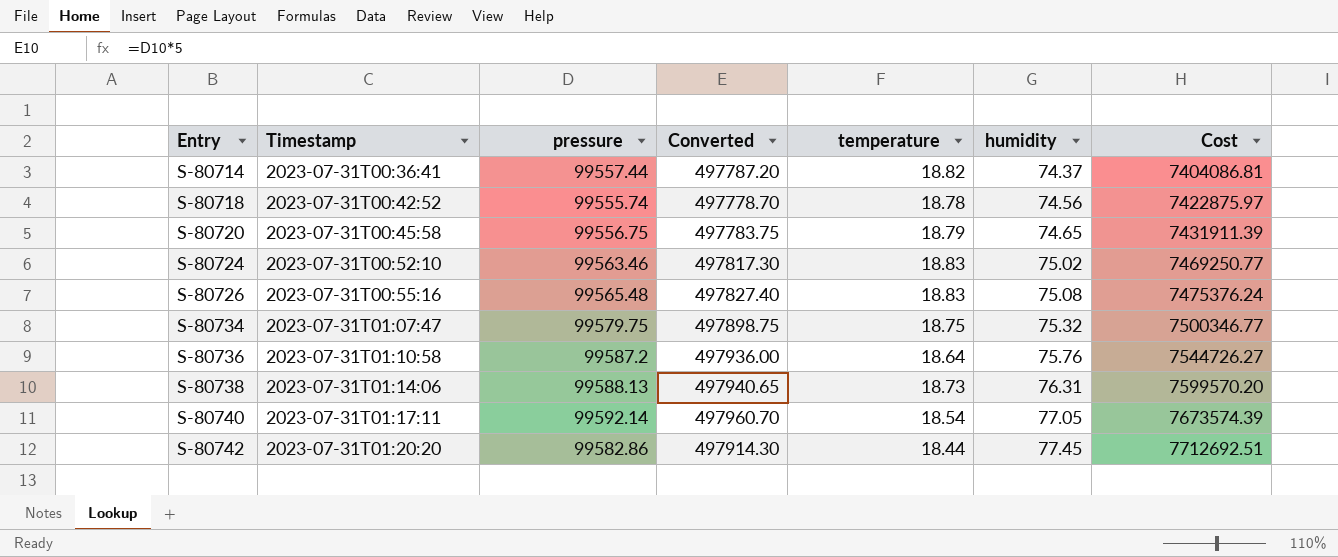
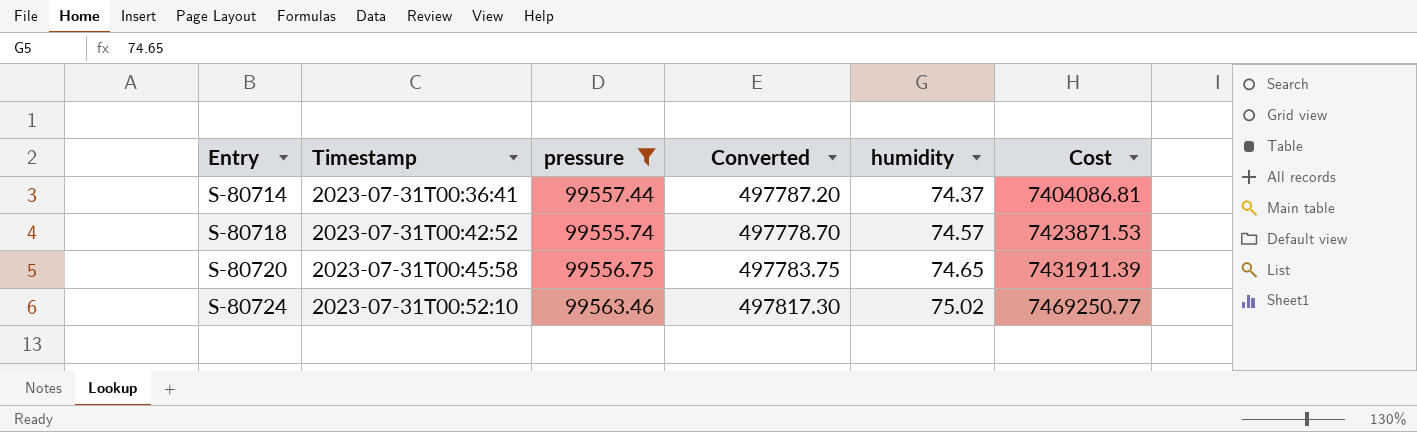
filter: none -> pressure <= 99563.46
column temperature | position: 5 -> none
S-80718 | humidity: 74.56 -> 74.57
S-80718 | Cost: 7422875.97 -> 7423871.53

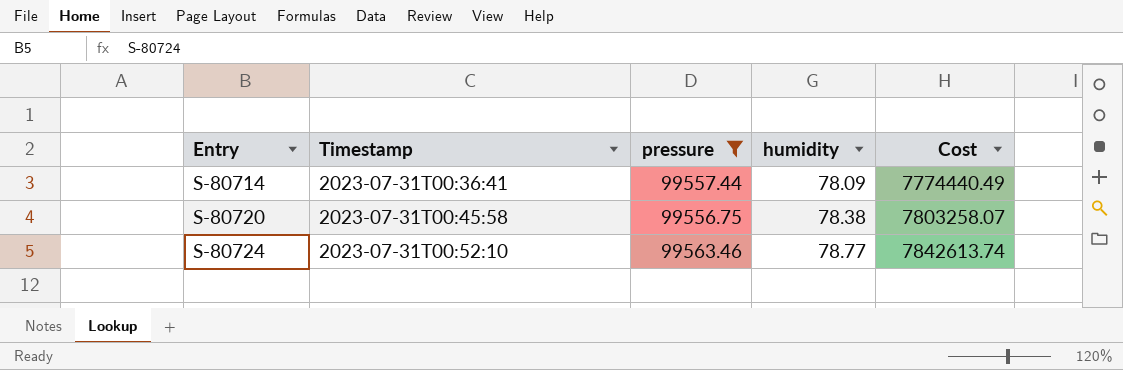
column Converted | formula: [pressure] * 5 -> none
row S-80718: 2023-07-31T00:42:52 | 99555.74 | 497778.70 | 74.57 | 7423871.53 -> none
S-80714 | humidity: 74.37 -> 78.09
S-80714 | Cost: 7404086.81 -> 7774440.49
S-80720 | humidity: 74.65 -> 78.38
S-80720 | Cost: 7431911.39 -> 7803258.07
S-80724 | humidity: 75.02 -> 78.77
S-80724 | Cost: 7469250.77 -> 7842613.74

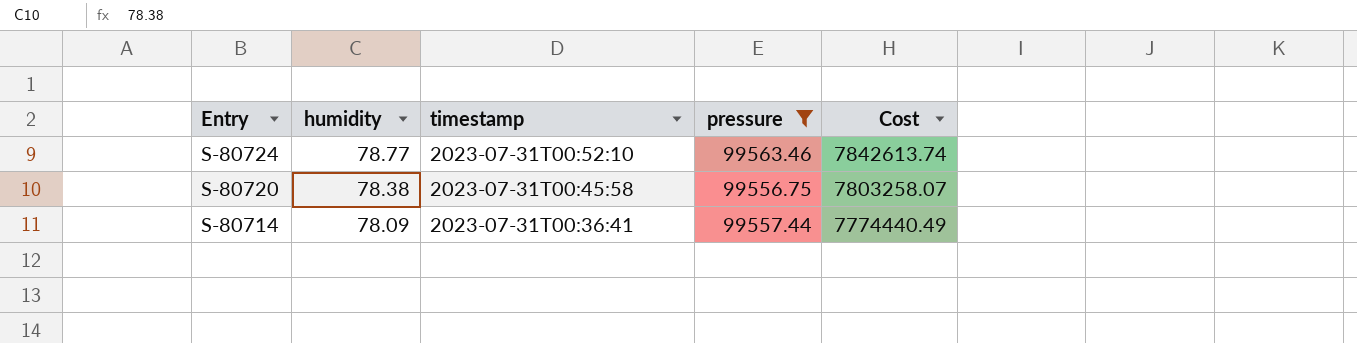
row order: Entry ascending -> Entry descending
column humidity | position: 4 -> 2
column name: Timestamp -> timestamp

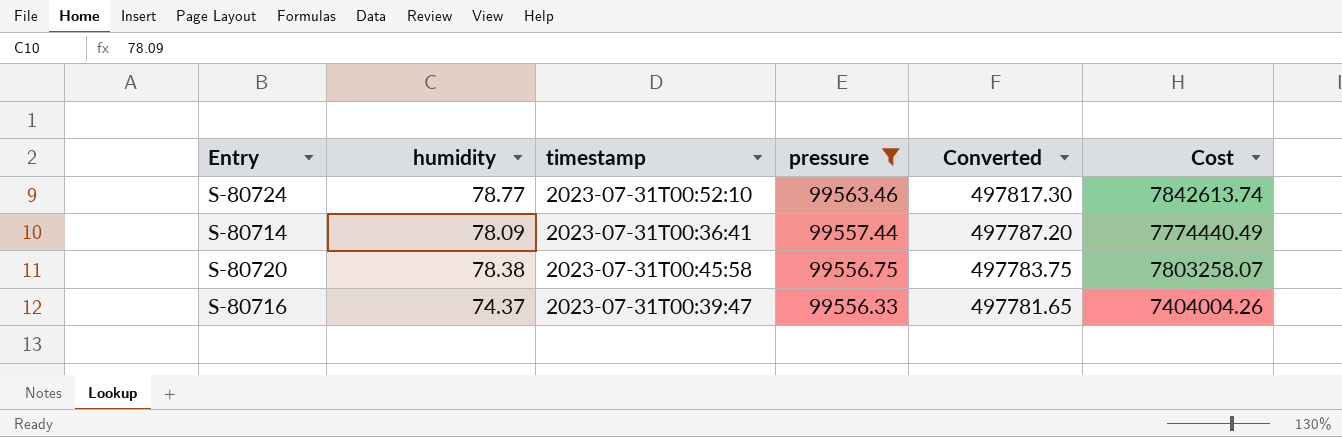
row order: Entry descending -> pressure descending
column Converted | formula: none -> [pressure] * 5
row S-80716: none -> 74.37 | 2023-07-31T00:39:47 | 99556.33 | 497781.65 | 7404004.26

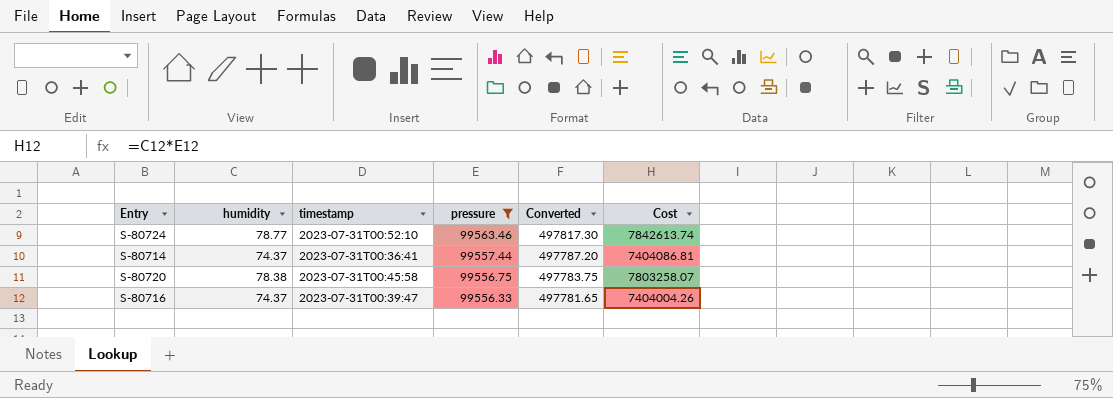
S-80714 | humidity: 78.09 -> 74.37
S-80714 | Cost: 7774440.49 -> 7404086.81

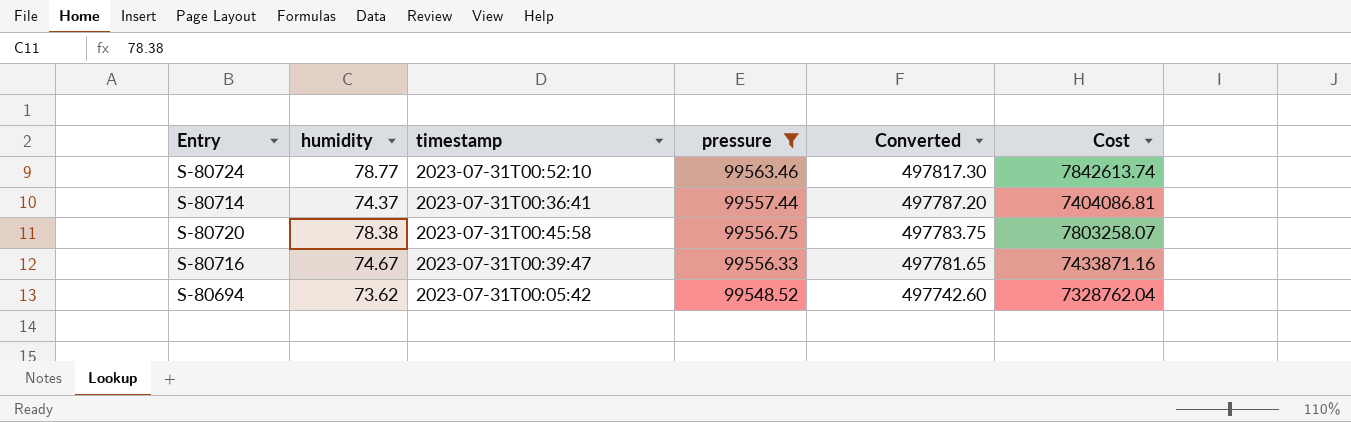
S-80716 | humidity: 74.37 -> 74.67
S-80716 | Cost: 7404004.26 -> 7433871.16
row S-80694: none -> 73.62 | 2023-07-31T00:05:42 | 99548.52 | 497742.60 | 7328762.04

